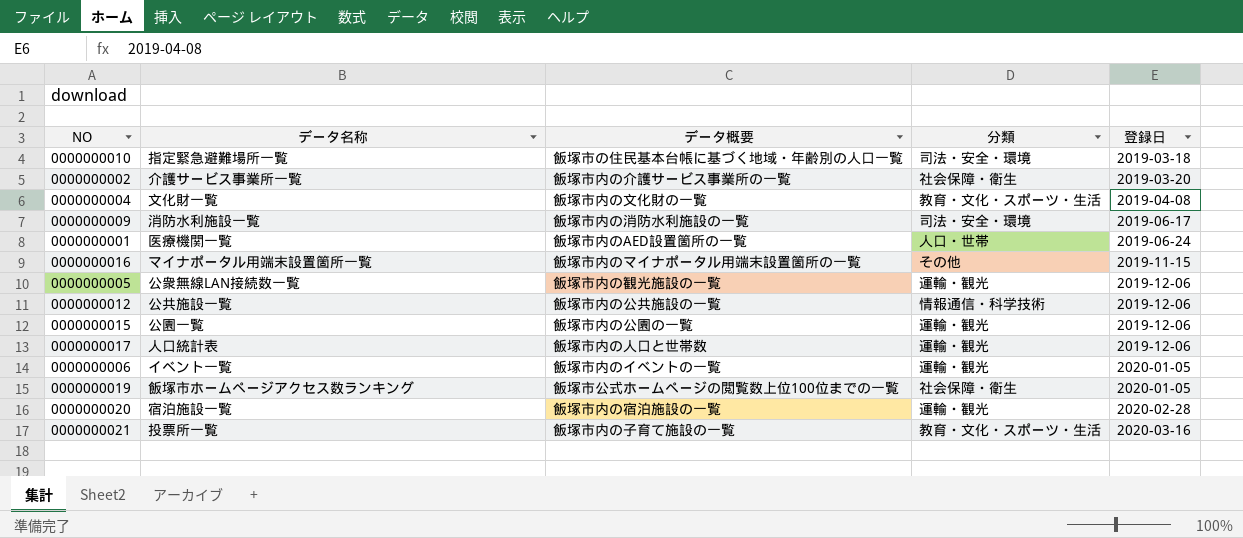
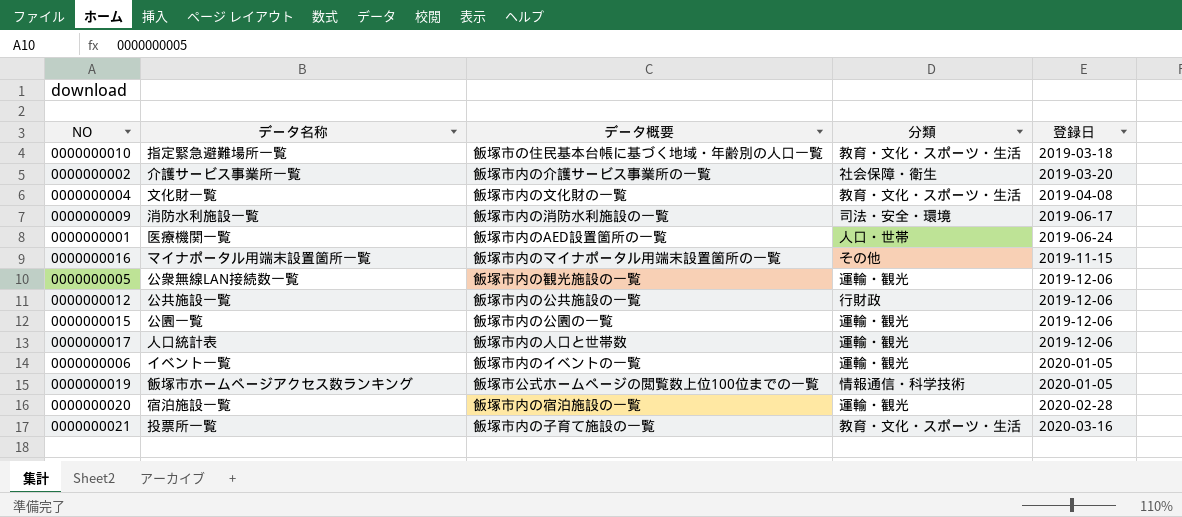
0000000010 | 分類: 司法・安全・環境 -> 教育・文化・スポーツ・生活
0000000012 | 分類: 情報通信・科学技術 -> 行財政
0000000019 | 分類: 社会保障・衛生 -> 情報通信・科学技術

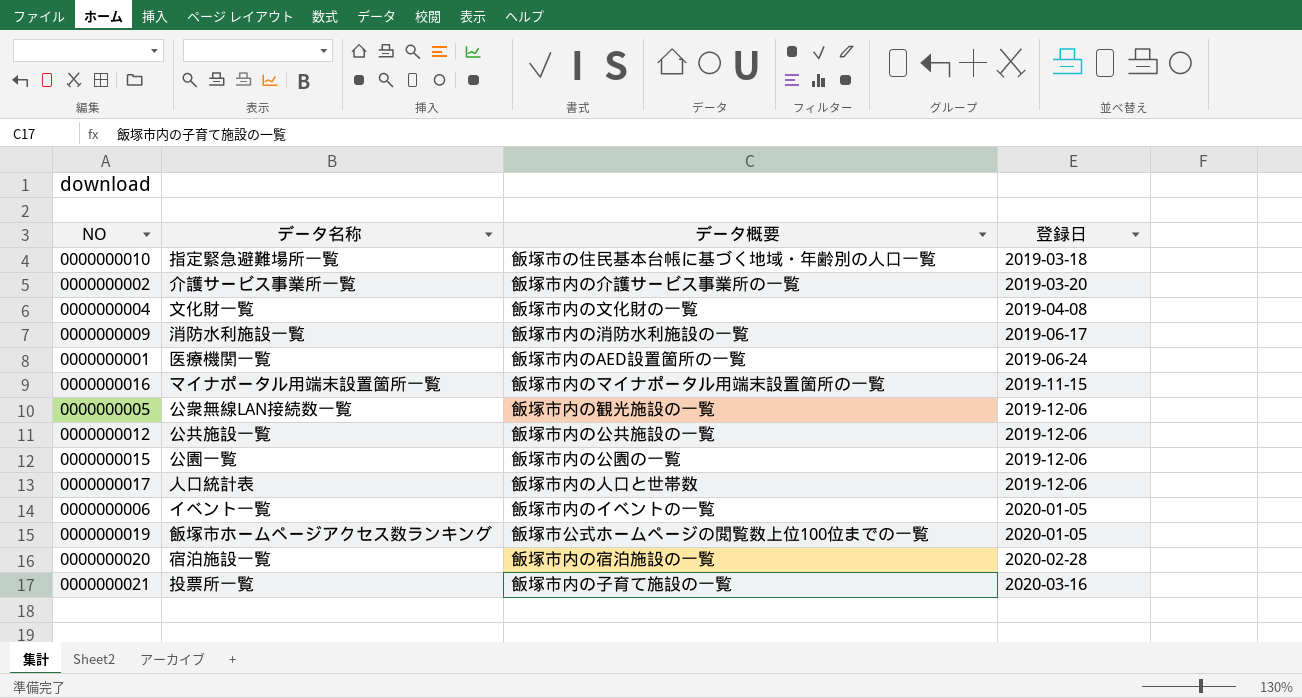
column 分類 | position: 4 -> none

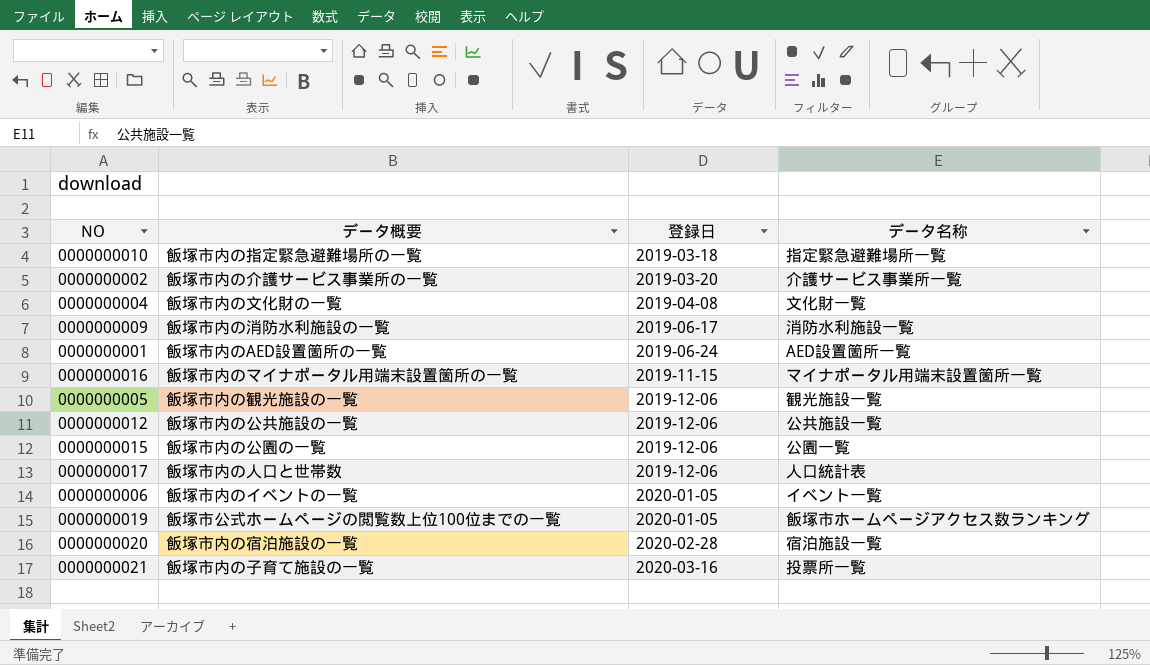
column データ名称 | position: 2 -> 4
0000000010 | データ概要: 飯塚市の住民基本台帳に基づく地域・年齢別の人口一覧 -> 飯塚市内の指定緊急避難場所の一覧
0000000001 | データ名称: 医療機関一覧 -> AED設置箇所一覧
0000000005 | データ名称: 公衆無線LAN接続数一覧 -> 観光施設一覧

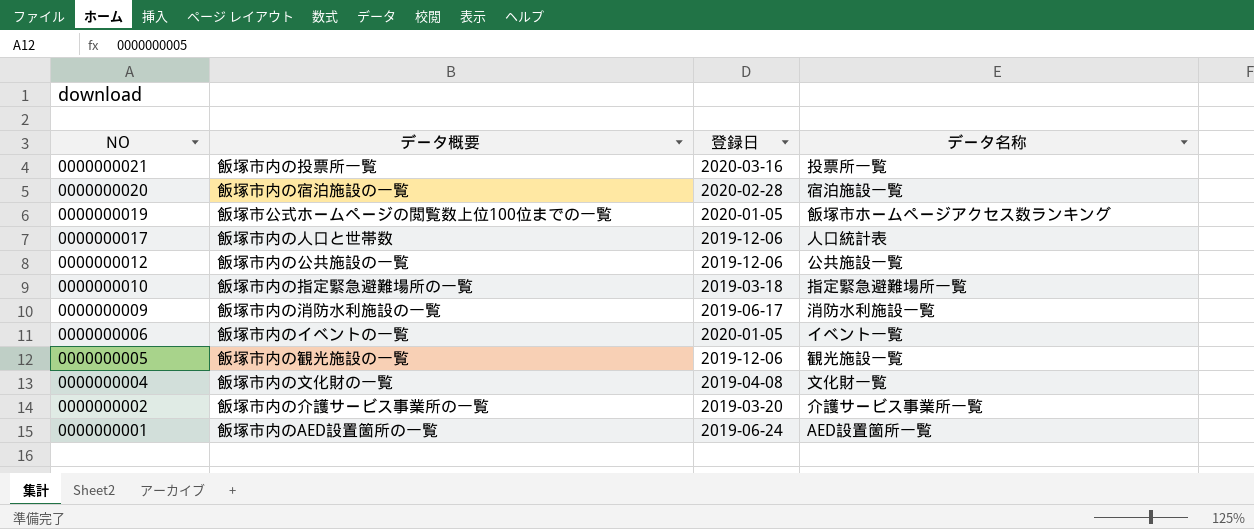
row order: 登録日 ascending -> NO descending
row 0000000016: 飯塚市内のマイナポータル用端末設置箇所の一覧 | 2019-11-15 | マイナポータル用端末設置箇所一覧 -> none
row 0000000015: 飯塚市内の公園の一覧 | 2019-12-06 | 公園一覧 -> none
0000000021 | データ概要: 飯塚市内の子育て施設の一覧 -> 飯塚市内の投票所一覧

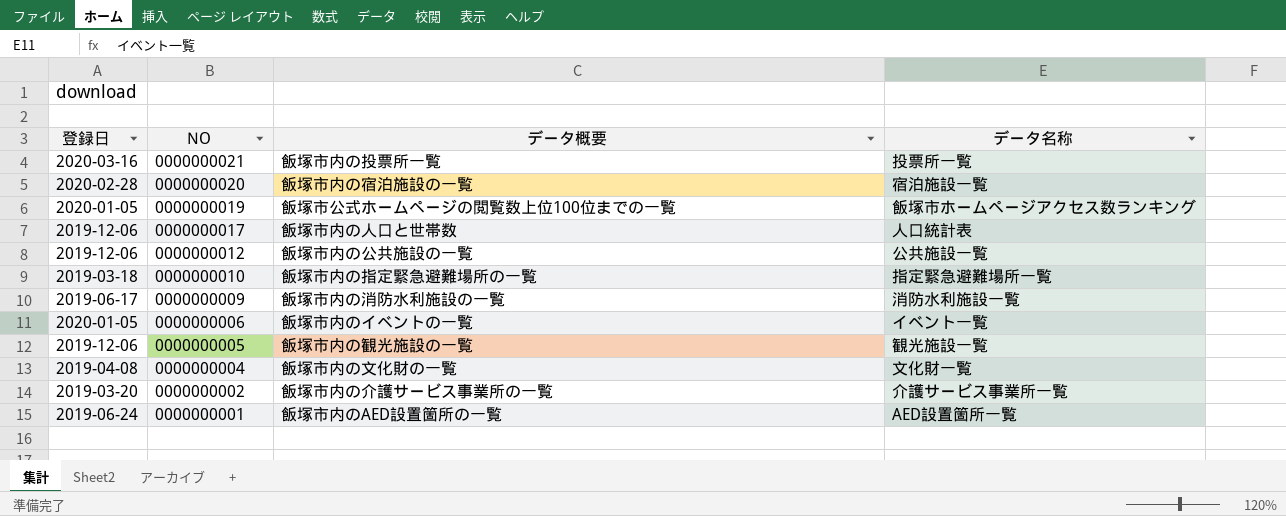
column 登録日 | position: 3 -> 1

